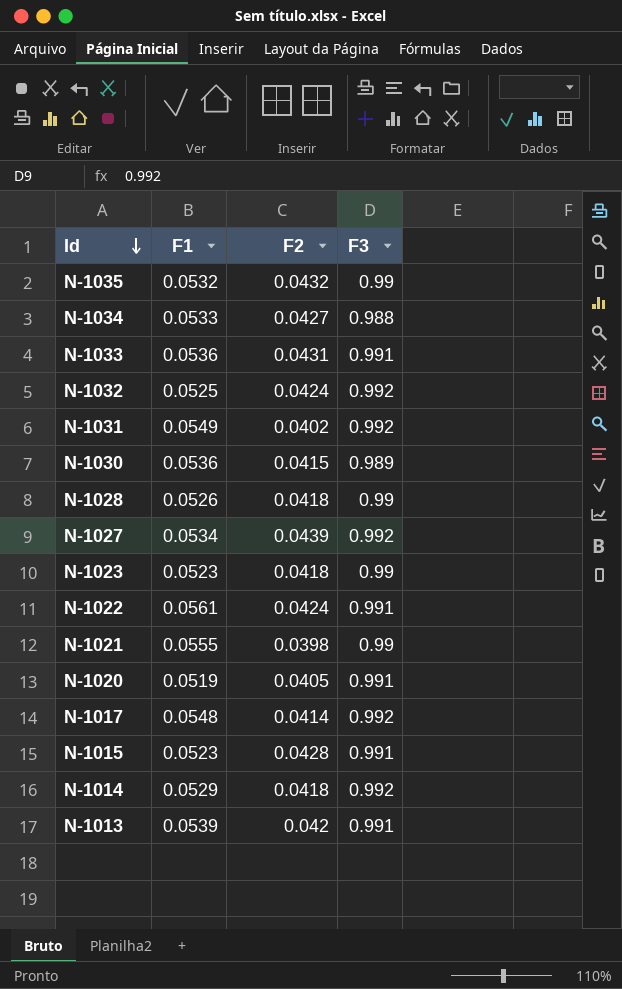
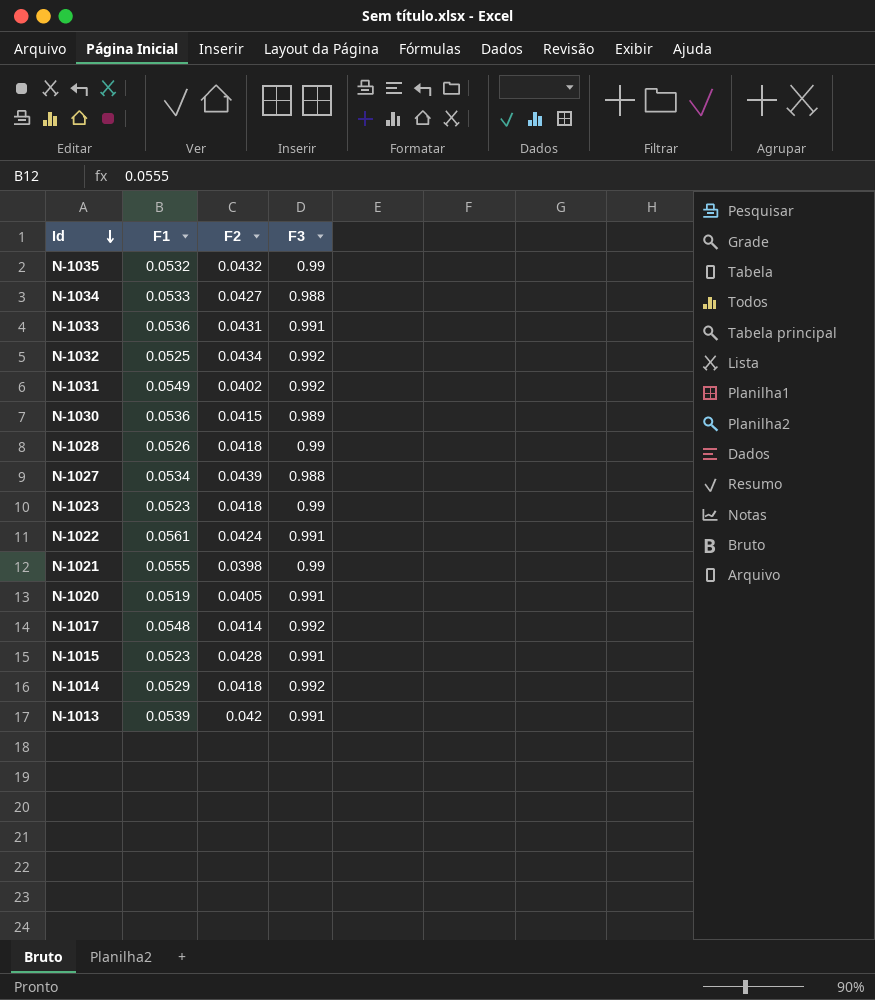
N-1032 | F2: 0.0424 -> 0.0434
N-1027 | F3: 0.992 -> 0.988

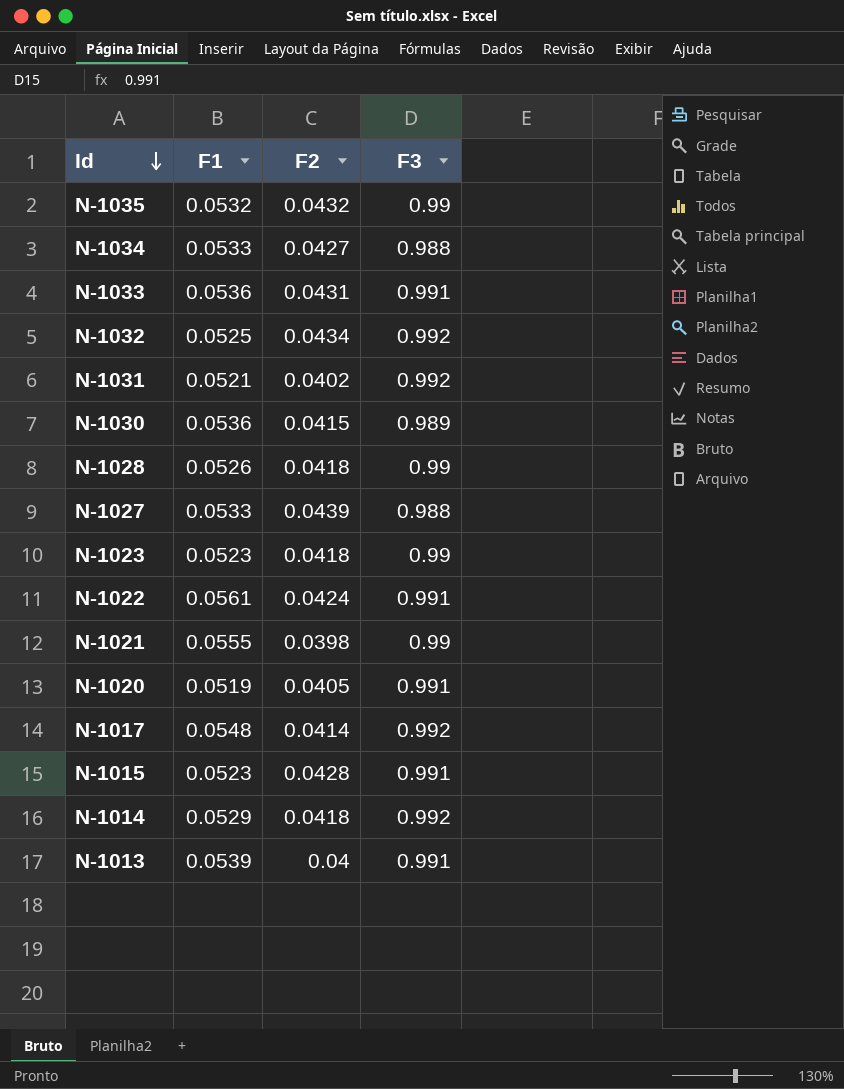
N-1031 | F1: 0.0549 -> 0.0521
N-1027 | F1: 0.0534 -> 0.0533
N-1013 | F2: 0.042 -> 0.04

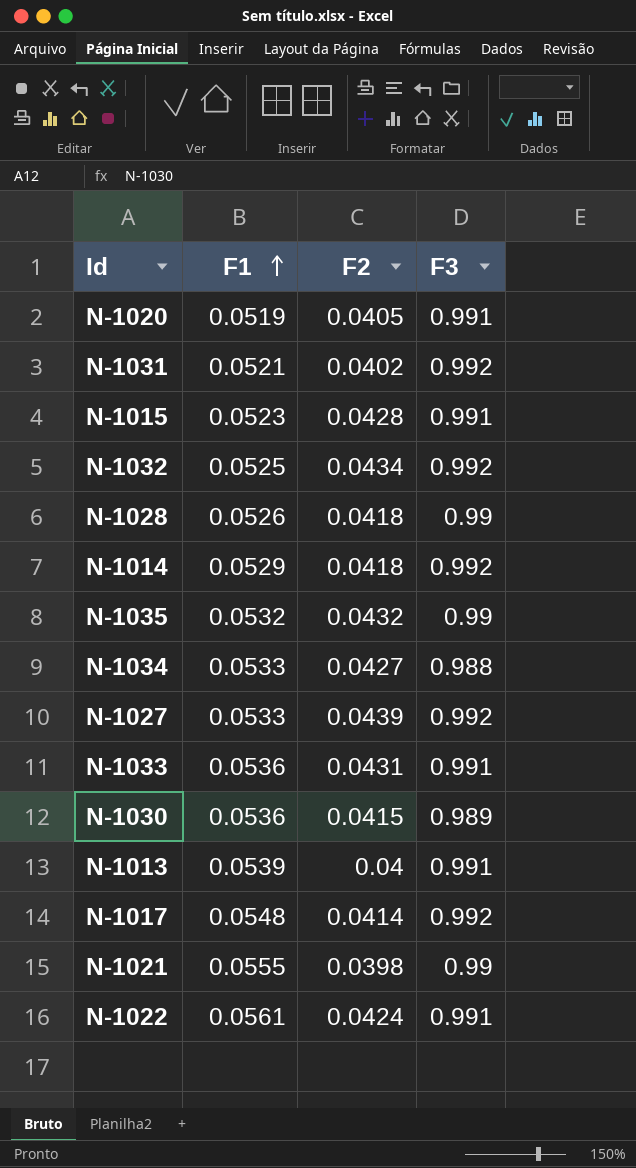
row order: Id descending -> F1 ascending
row N-1023: 0.0523 | 0.0418 | 0.99 -> none
N-1027 | F3: 0.988 -> 0.992

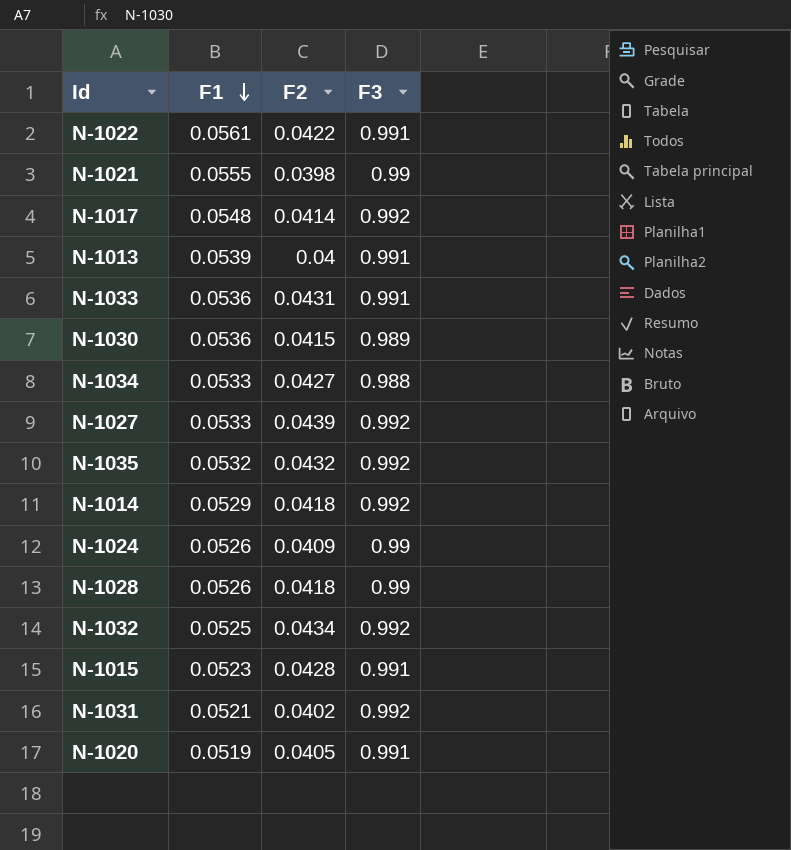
row order: F1 ascending -> F1 descending
N-1022 | F2: 0.0424 -> 0.0422
N-1035 | F3: 0.99 -> 0.992
row N-1024: none -> 0.0526 | 0.0409 | 0.99

